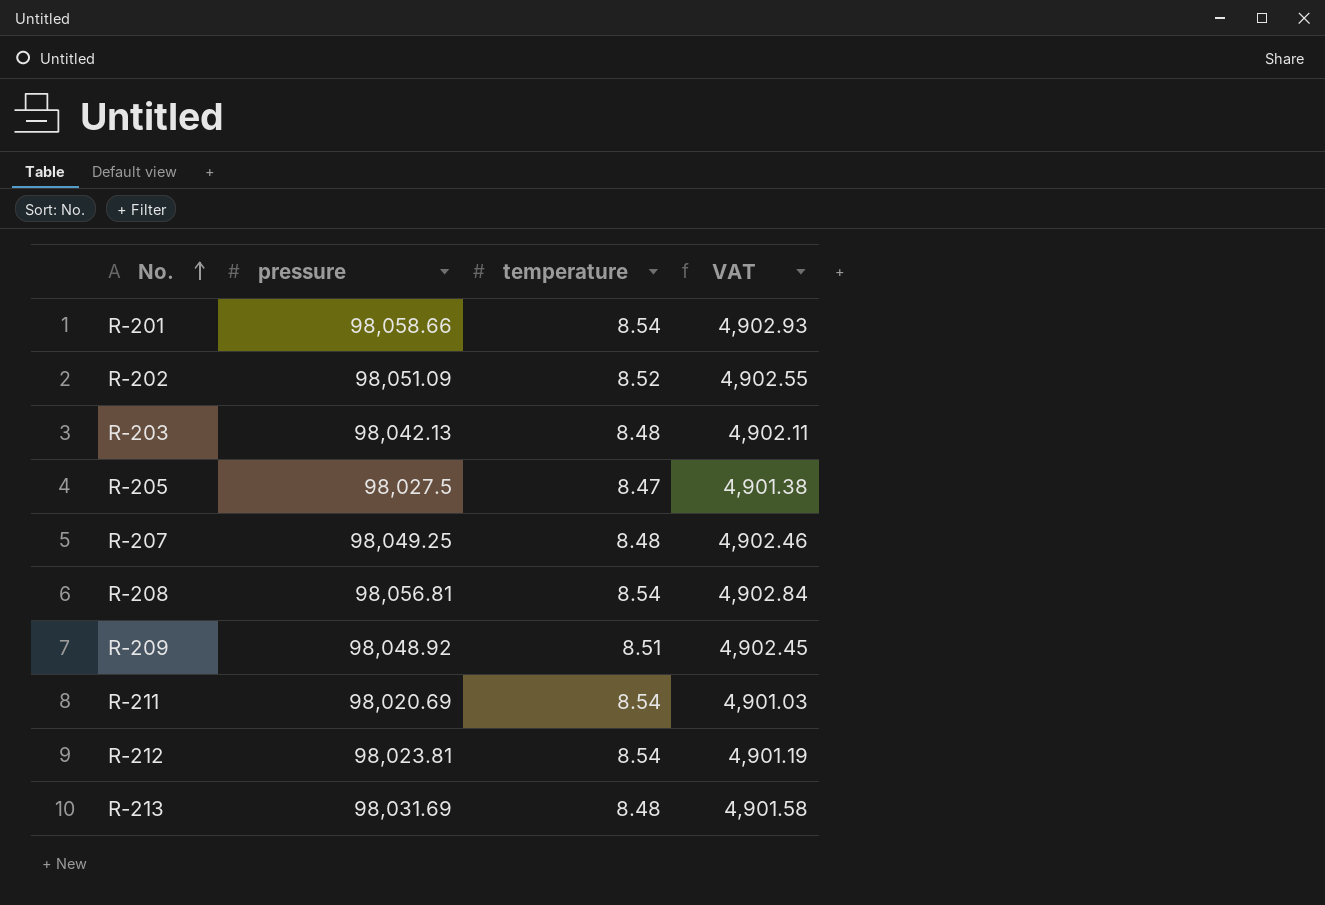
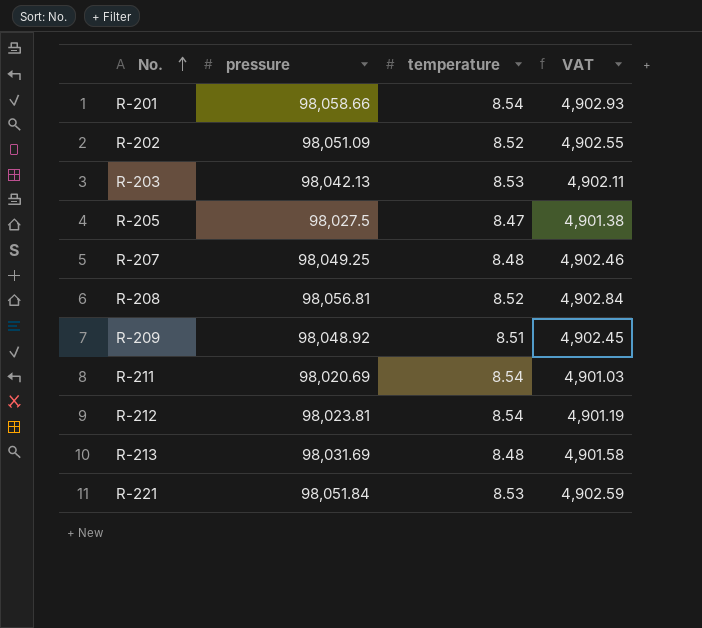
R-203 | temperature: 8.48 -> 8.53
R-208 | temperature: 8.54 -> 8.52
row R-221: none -> 98,051.84 | 8.53 | 4,902.59

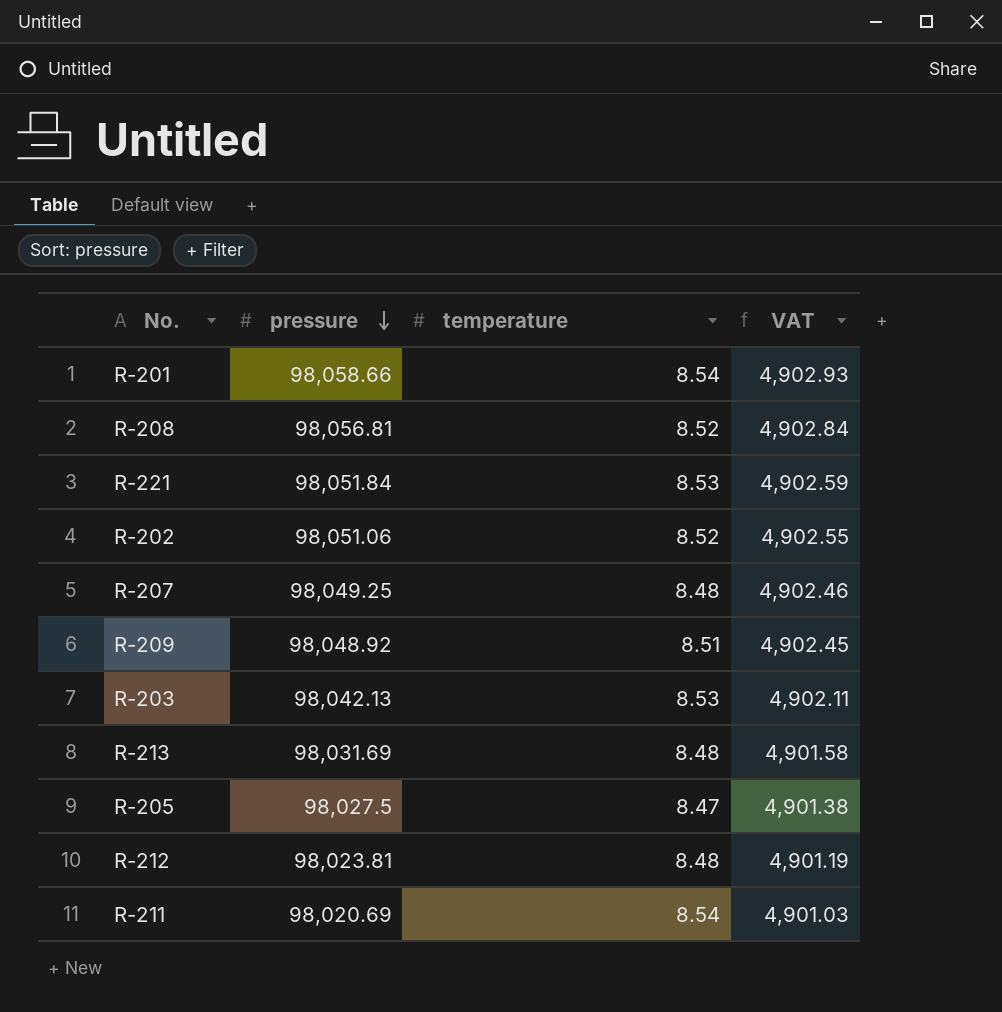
row order: No. ascending -> pressure descending
R-202 | pressure: 98,051.09 -> 98,051.06
R-212 | temperature: 8.54 -> 8.48

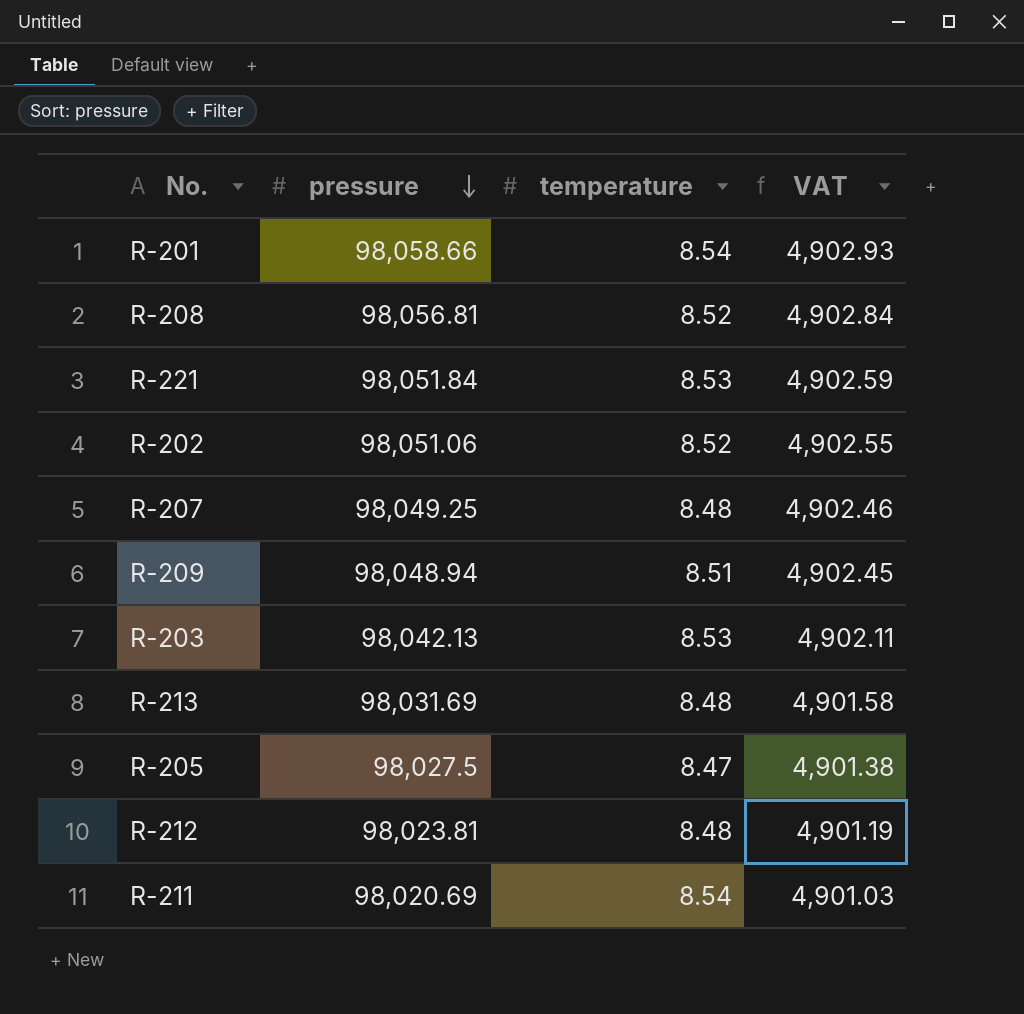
R-209 | pressure: 98,048.92 -> 98,048.94

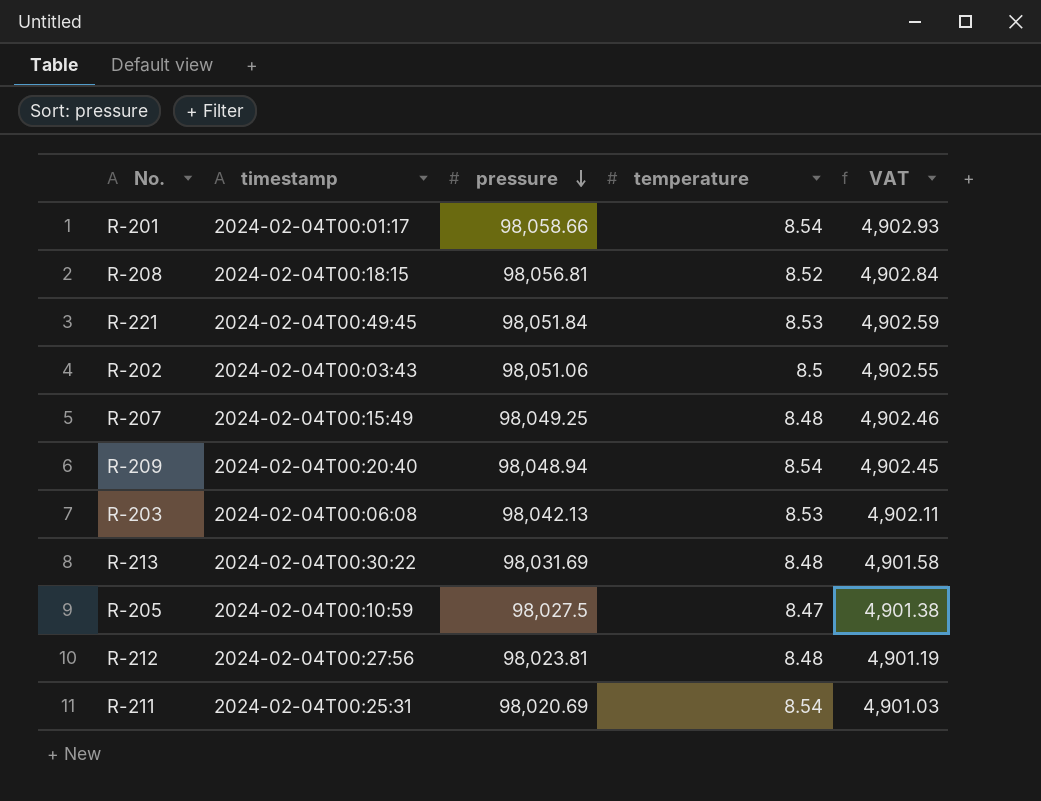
column timestamp | position: none -> 2
R-202 | temperature: 8.52 -> 8.5
R-209 | temperature: 8.51 -> 8.54

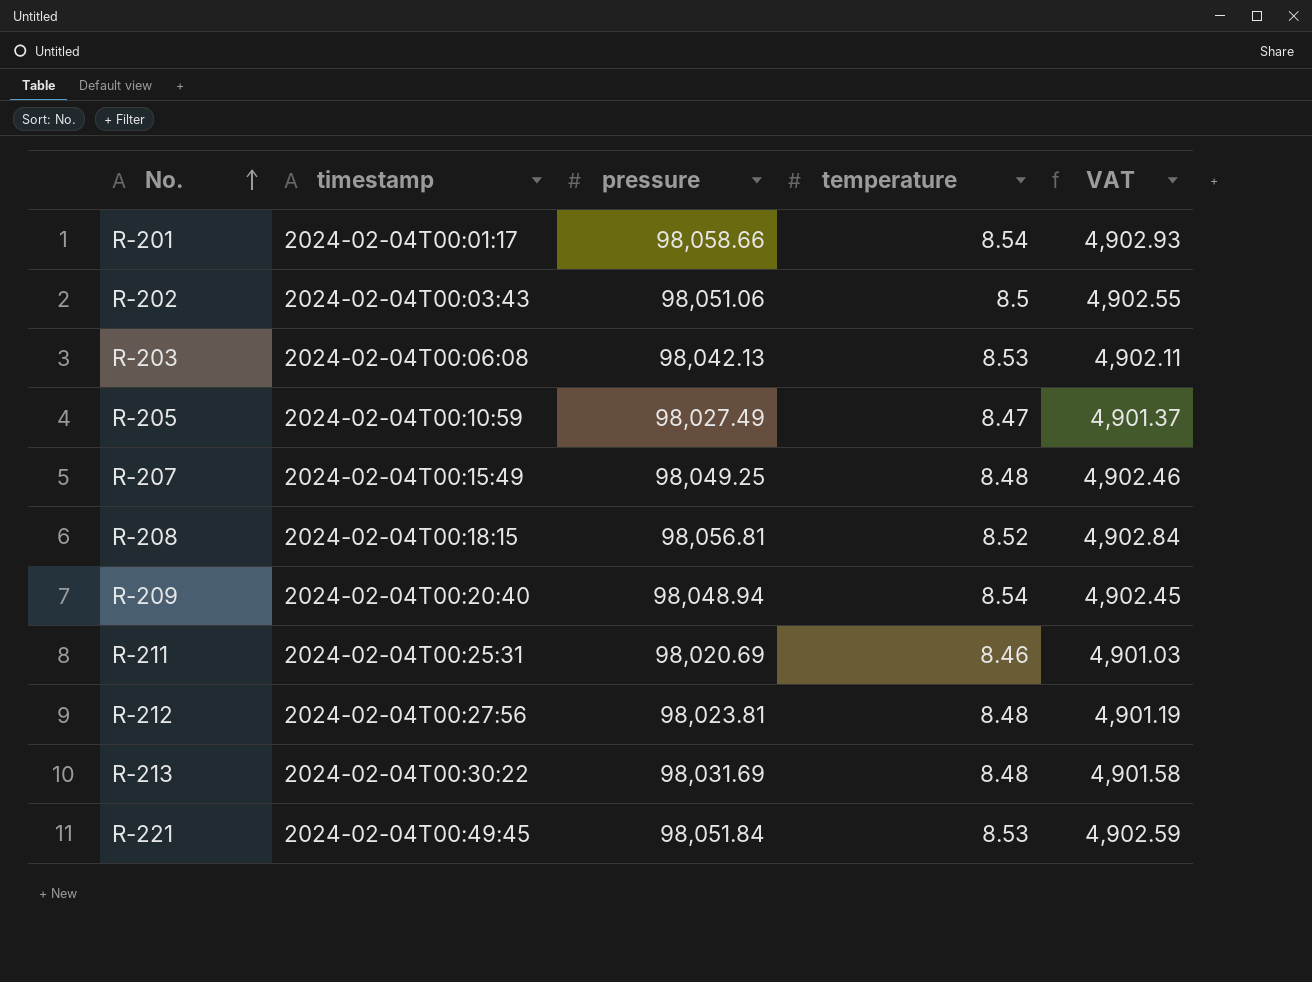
row order: pressure descending -> No. ascending
R-205 | pressure: 98,027.5 -> 98,027.49
R-205 | VAT: 4,901.38 -> 4,901.37
R-211 | temperature: 8.54 -> 8.46

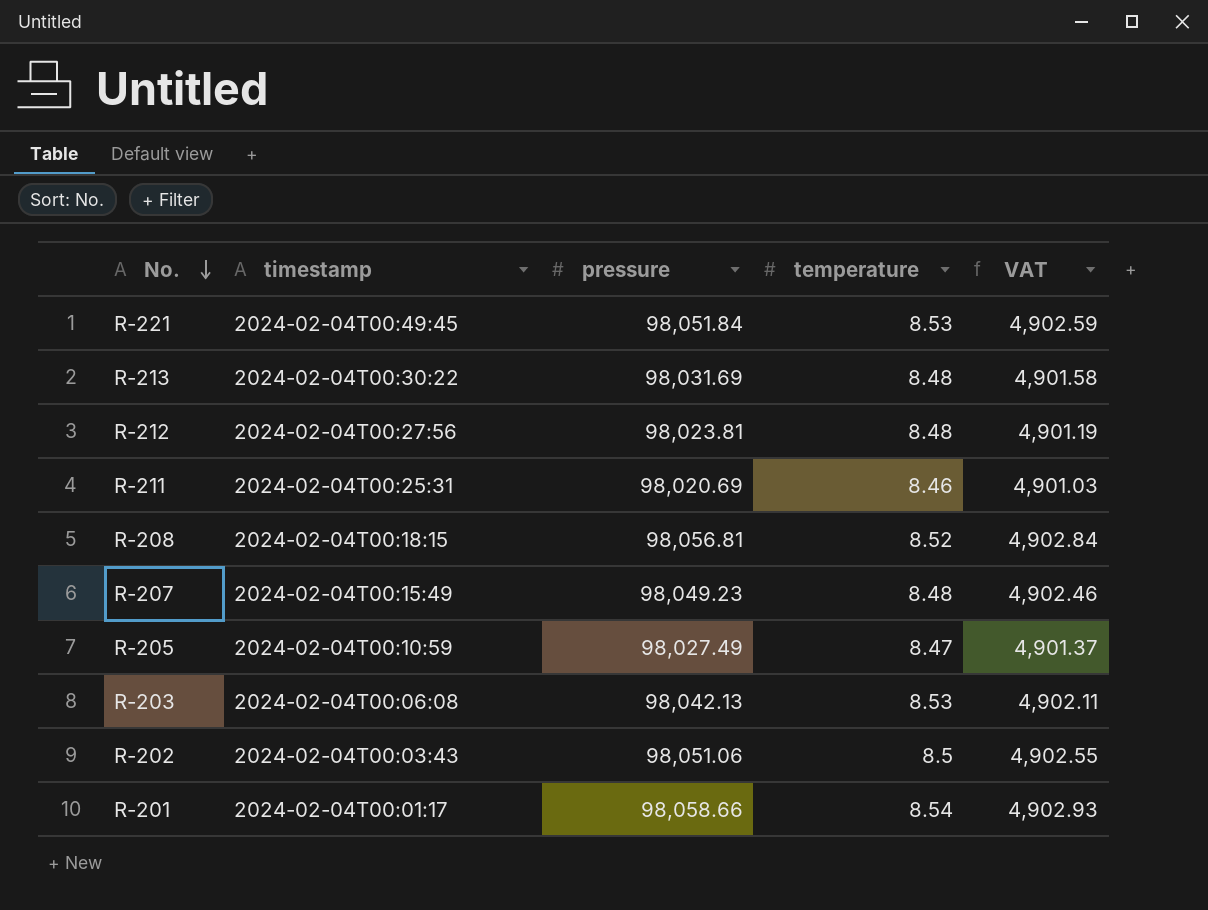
row order: No. ascending -> No. descending
row R-209: 2024-02-04T00:20:40 | 98,048.94 | 8.54 | 4,902.45 -> none
R-207 | pressure: 98,049.25 -> 98,049.23

